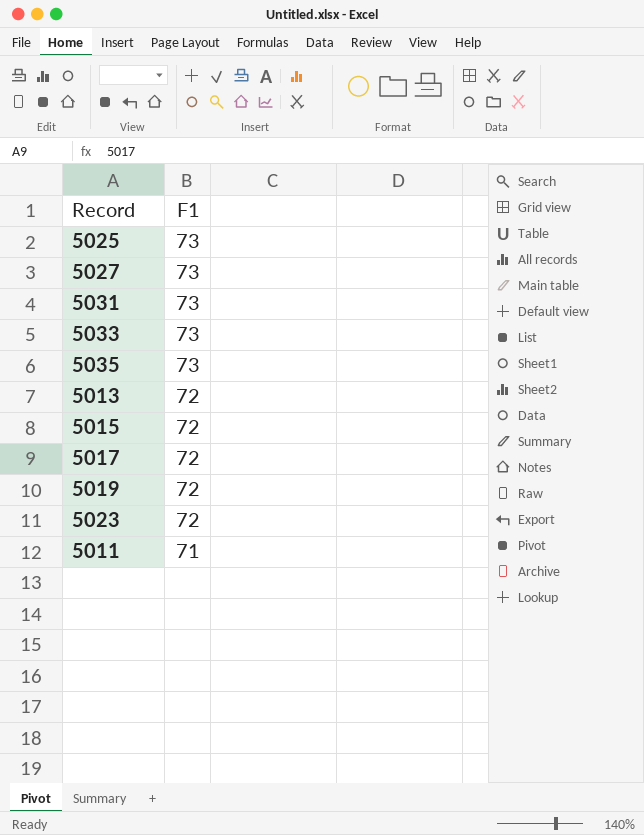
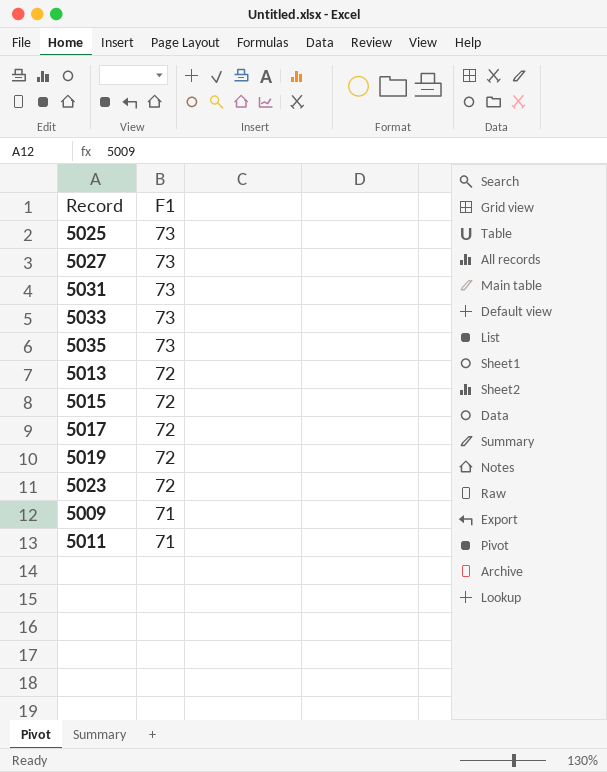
row 5009: none -> 71

